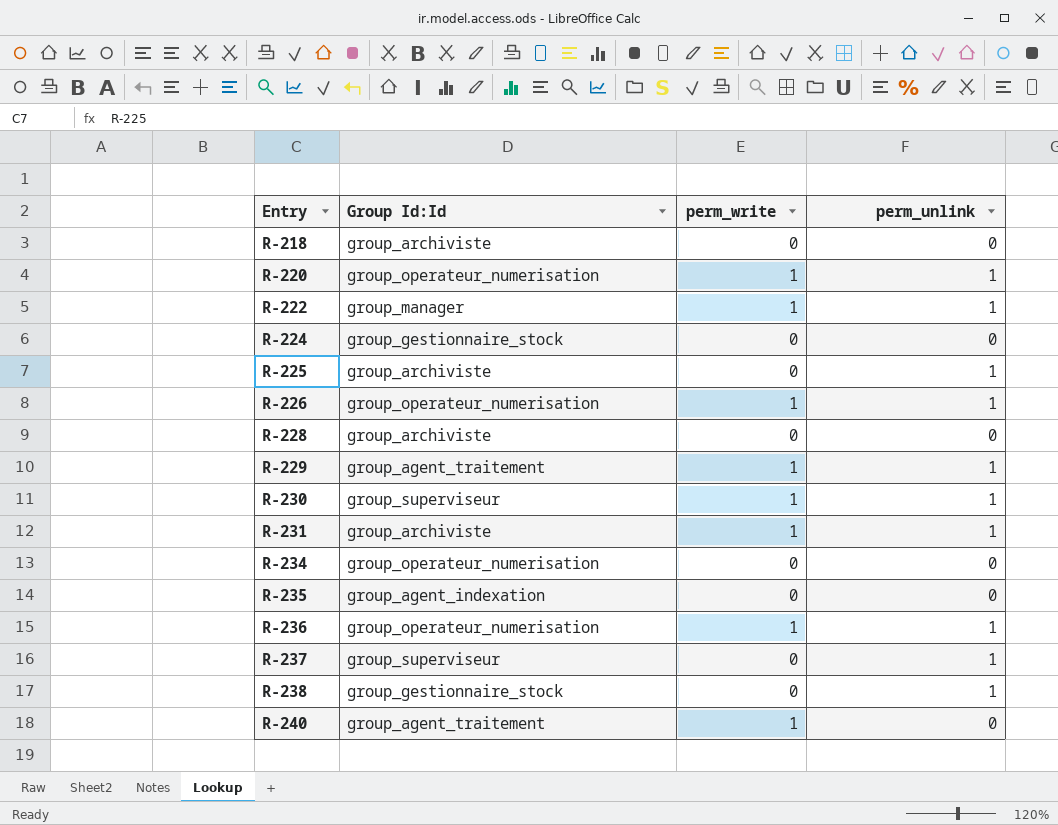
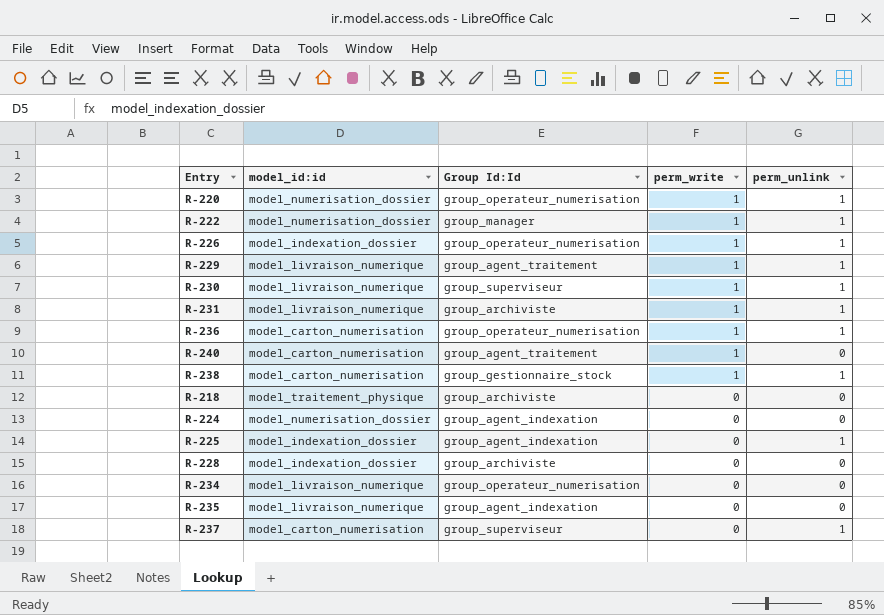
row order: Entry ascending -> perm_write descending
column model_id:id | position: none -> 2
R-238 | perm_write: 0 -> 1
R-224 | Group Id:Id: group_gestionnaire_stock -> group_agent_indexation
R-225 | Group Id:Id: group_archiviste -> group_agent_indexation

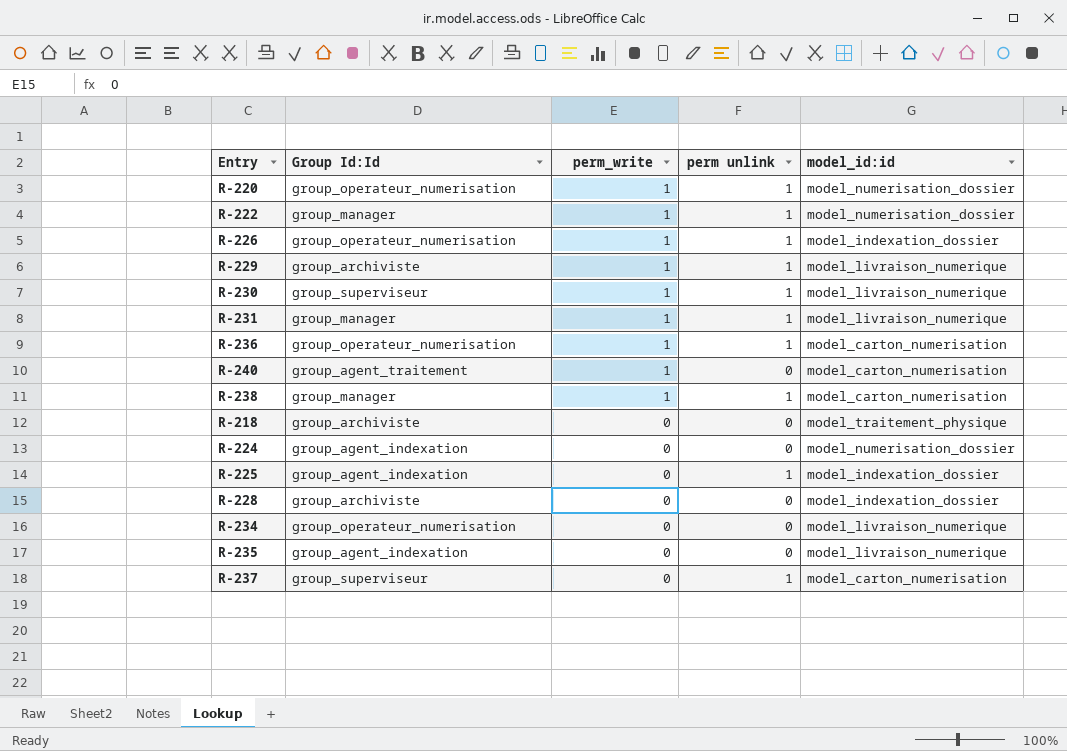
column name: perm_unlink -> perm unlink
column model_id:id | position: 2 -> 5
R-229 | Group Id:Id: group_agent_traitement -> group_archiviste
R-231 | Group Id:Id: group_archiviste -> group_manager
R-238 | Group Id:Id: group_gestionnaire_stock -> group_manager

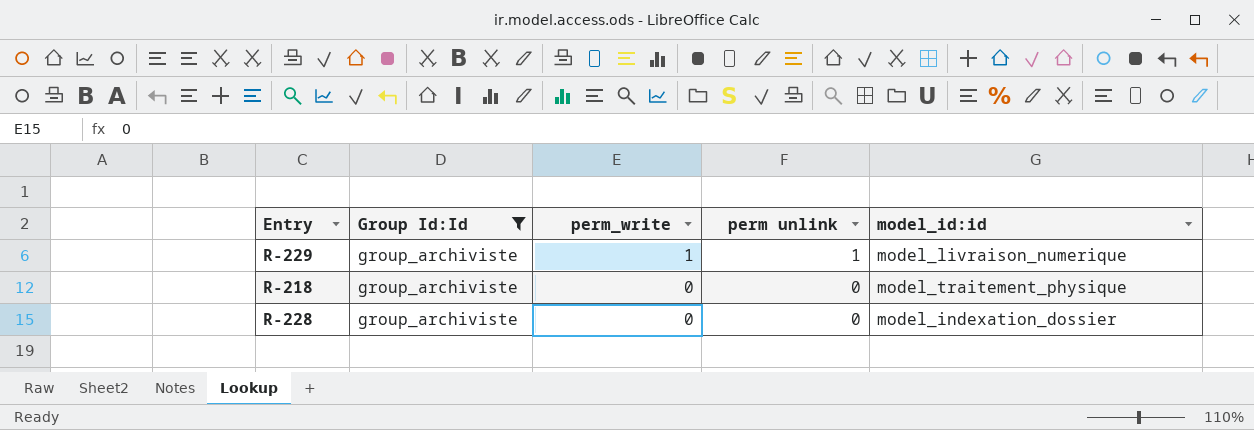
filter: none -> Group Id:Id = group_archiviste

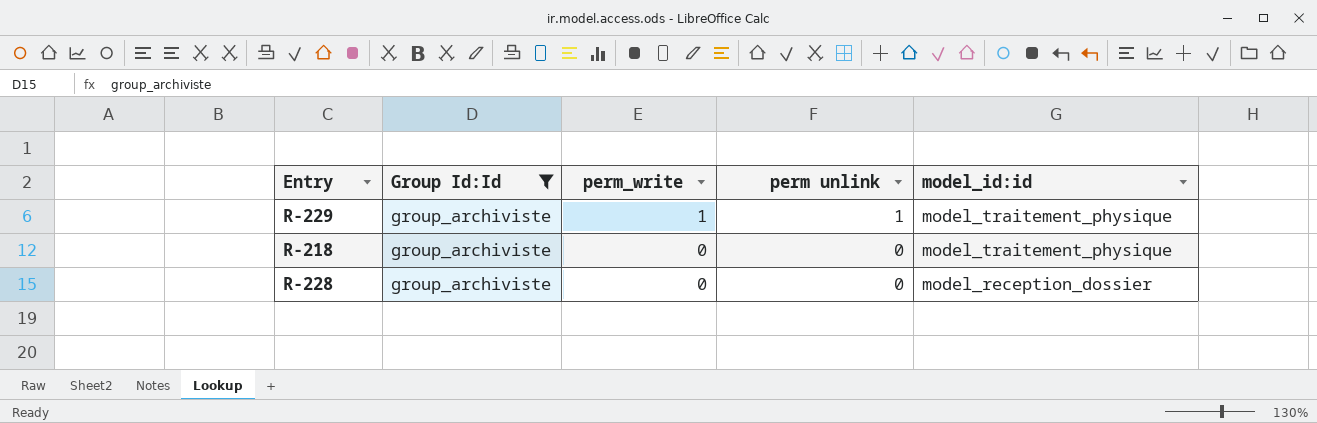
R-229 | model_id:id: model_livraison_numerique -> model_traitement_physique
R-228 | model_id:id: model_indexation_dossier -> model_reception_dossier

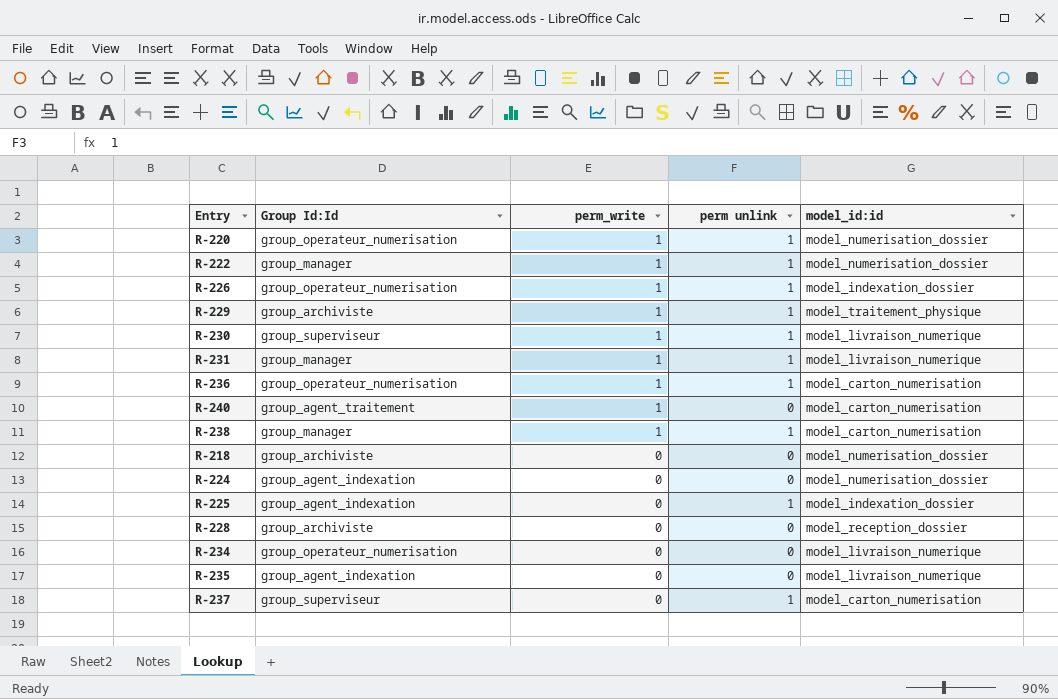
filter: Group Id:Id = group_archiviste -> none
R-218 | model_id:id: model_traitement_physique -> model_numerisation_dossier

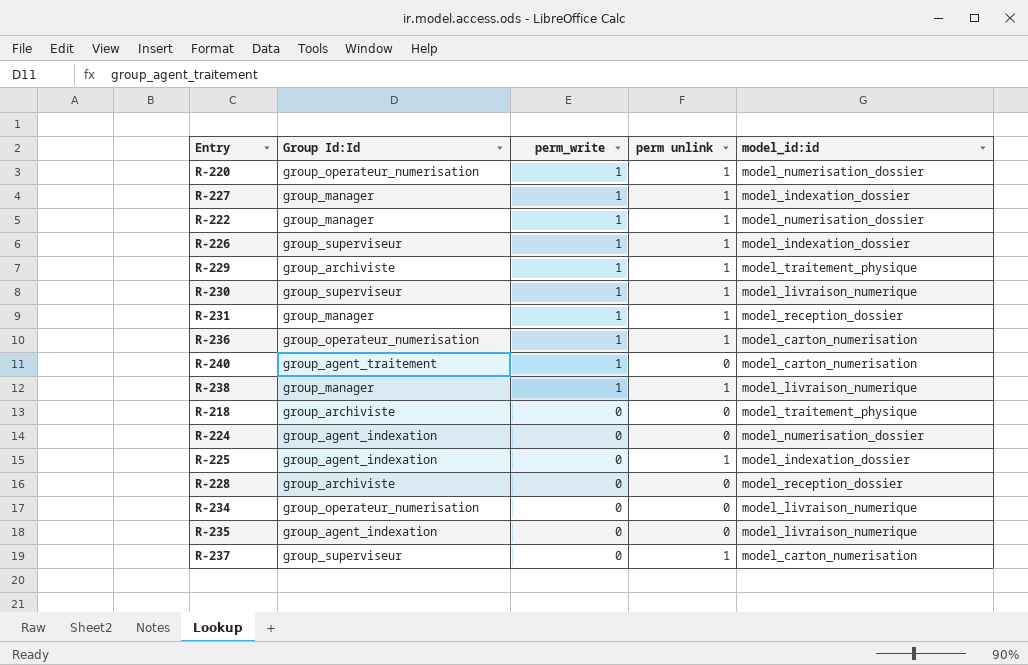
row R-227: none -> group_manager | 1 | 1 | model_indexation_dossier
R-226 | Group Id:Id: group_operateur_numerisation -> group_superviseur
R-231 | model_id:id: model_livraison_numerique -> model_reception_dossier
R-238 | model_id:id: model_carton_numerisation -> model_livraison_numerique
R-218 | model_id:id: model_numerisation_dossier -> model_traitement_physique

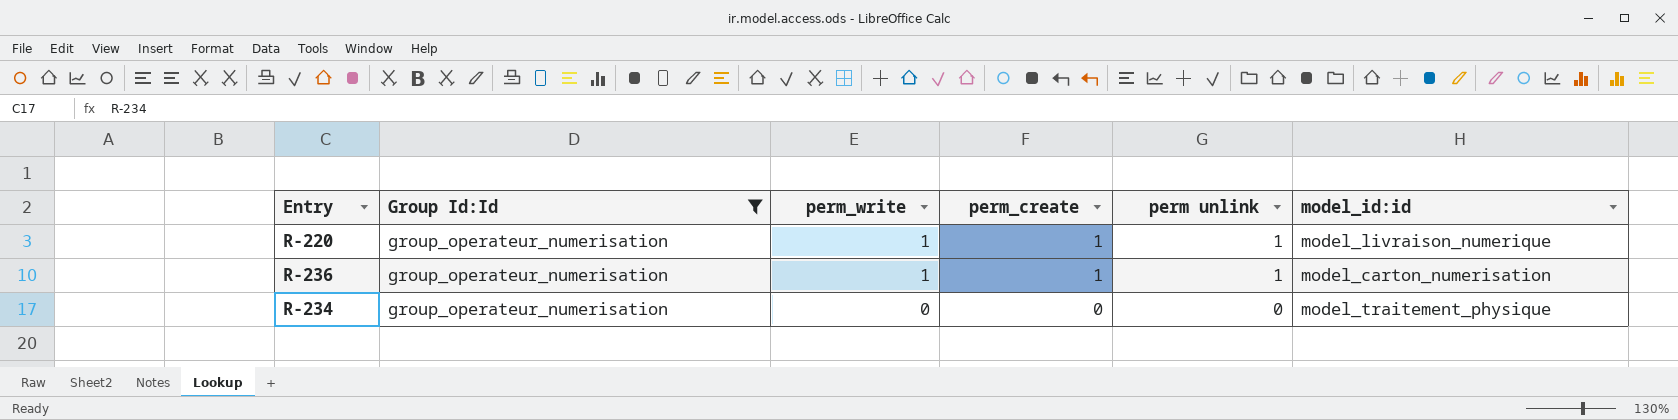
filter: none -> Group Id:Id = group_operateur_numerisation
column perm_create | position: none -> 4
R-220 | model_id:id: model_numerisation_dossier -> model_livraison_numerique
R-234 | model_id:id: model_livraison_numerique -> model_traitement_physique

